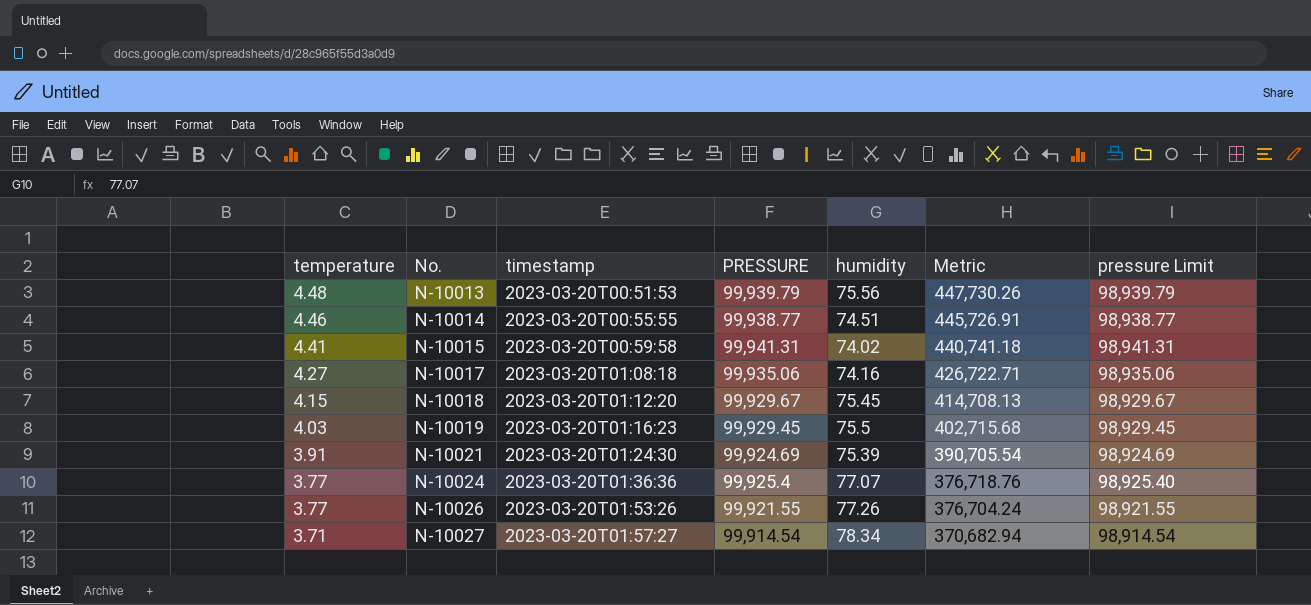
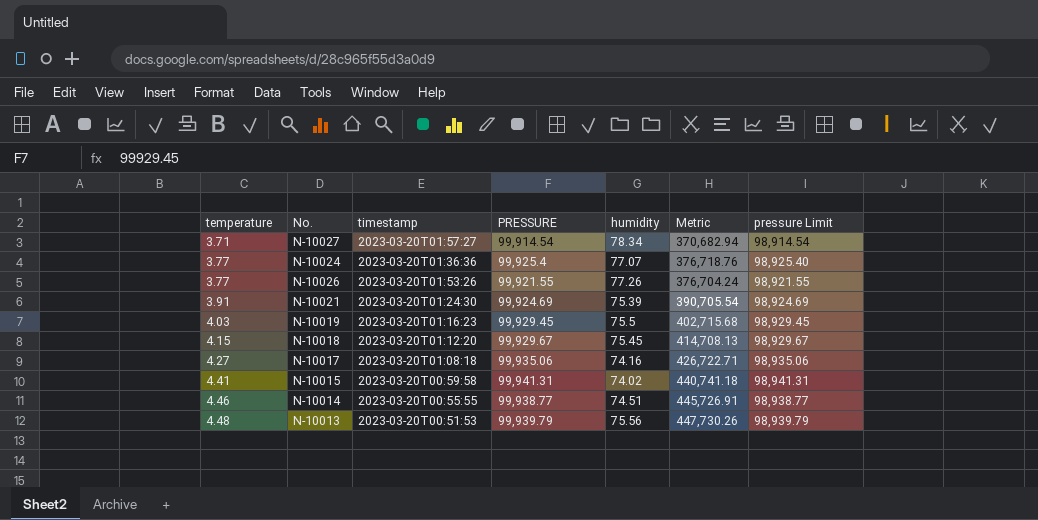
row order: temperature descending -> temperature ascending

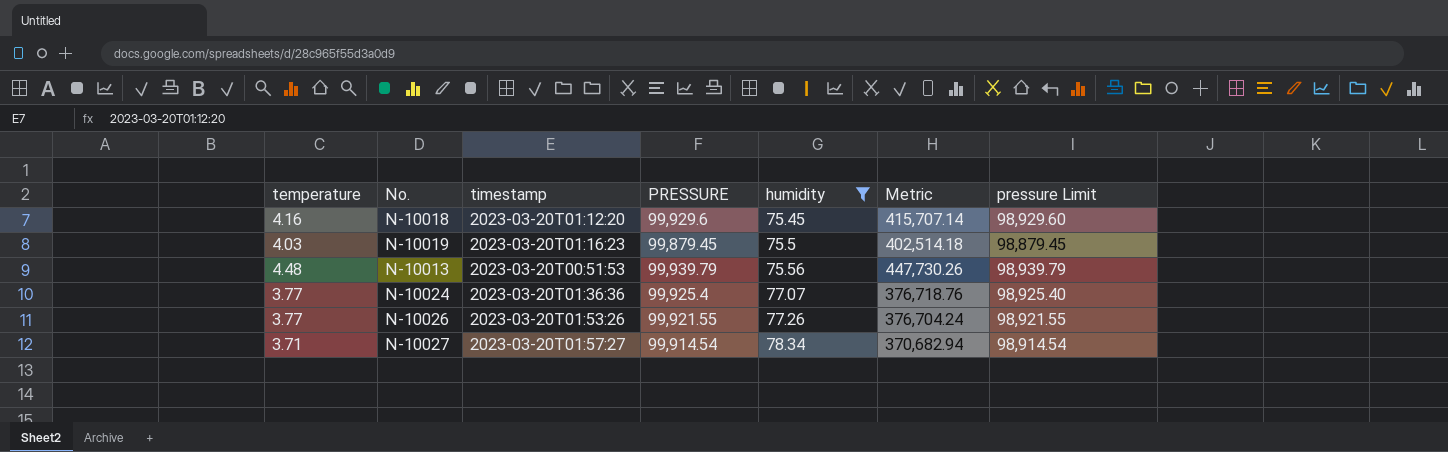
filter: none -> humidity >= 75.45
row order: temperature ascending -> humidity ascending
N-10018 | temperature: 4.15 -> 4.16
N-10018 | PRESSURE: 99,929.67 -> 99,929.6
N-10018 | Metric: 414,708.13 -> 415,707.14
N-10018 | pressure Limit: 98,929.67 -> 98,929.60
N-10019 | PRESSURE: 99,929.45 -> 99,879.45
N-10019 | Metric: 402,715.68 -> 402,514.18
N-10019 | pressure Limit: 98,929.45 -> 98,879.45

